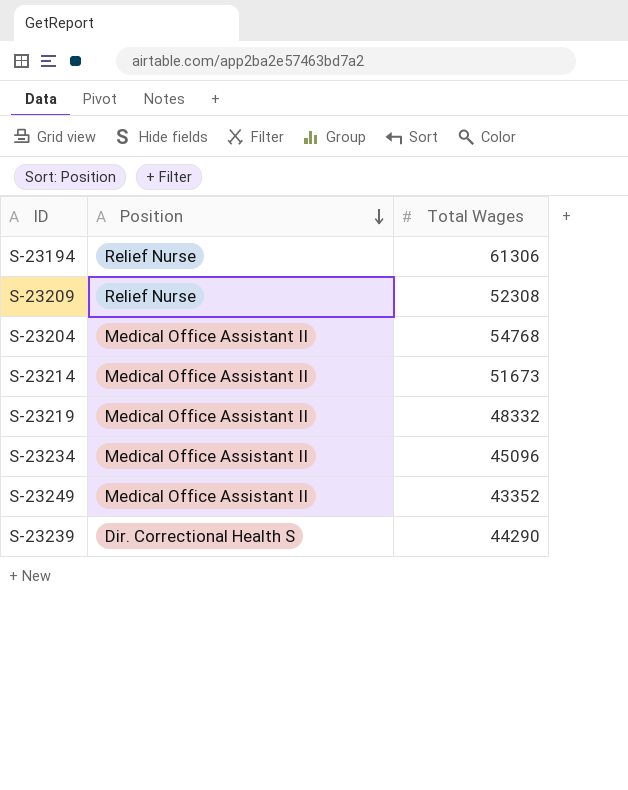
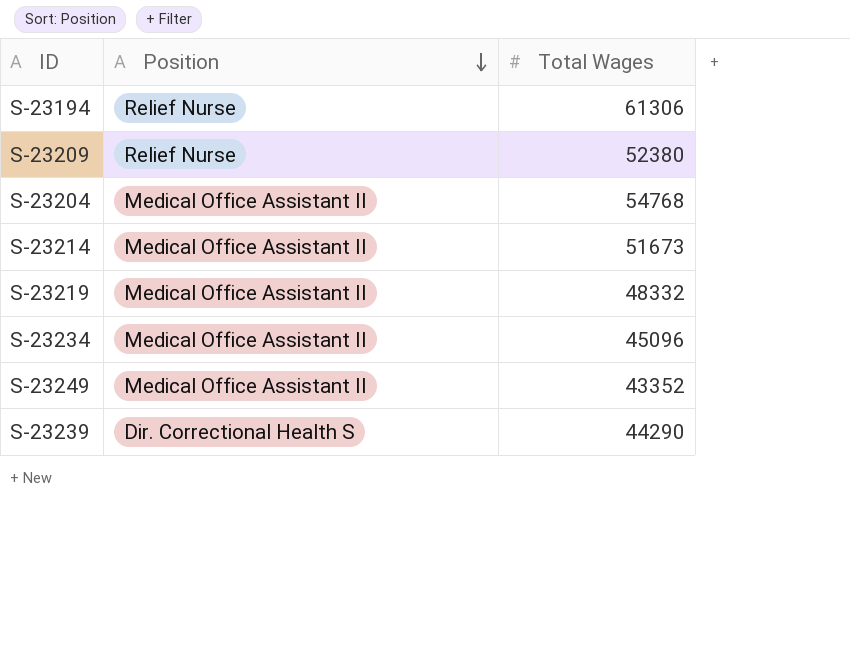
S-23209 | Total Wages: 52308 -> 52380

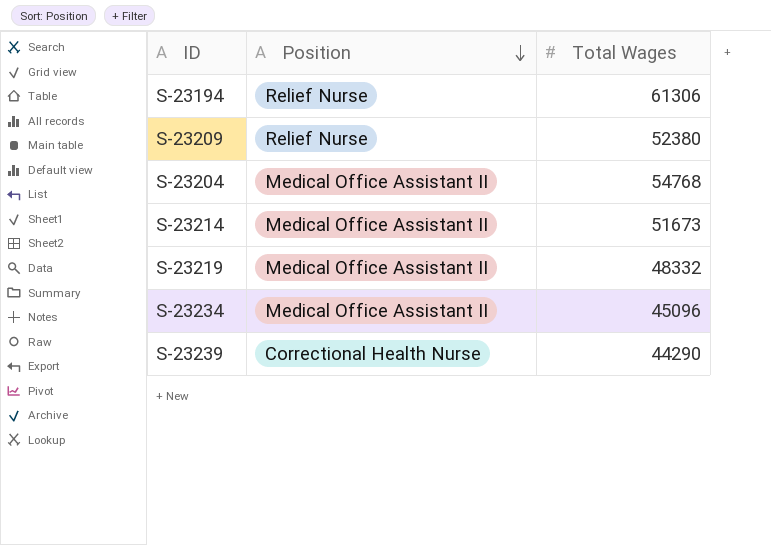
row S-23249: Medical Office Assistant II | 43352 -> none
S-23239 | Position: Dir. Correctional Health S -> Correctional Health Nurse

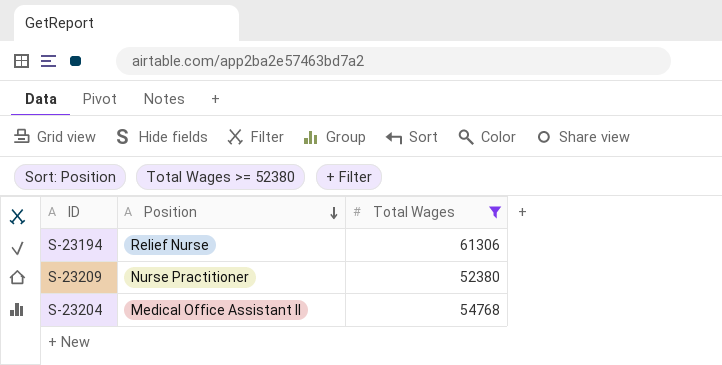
filter: none -> Total Wages >= 52380
S-23209 | Position: Relief Nurse -> Nurse Practitioner

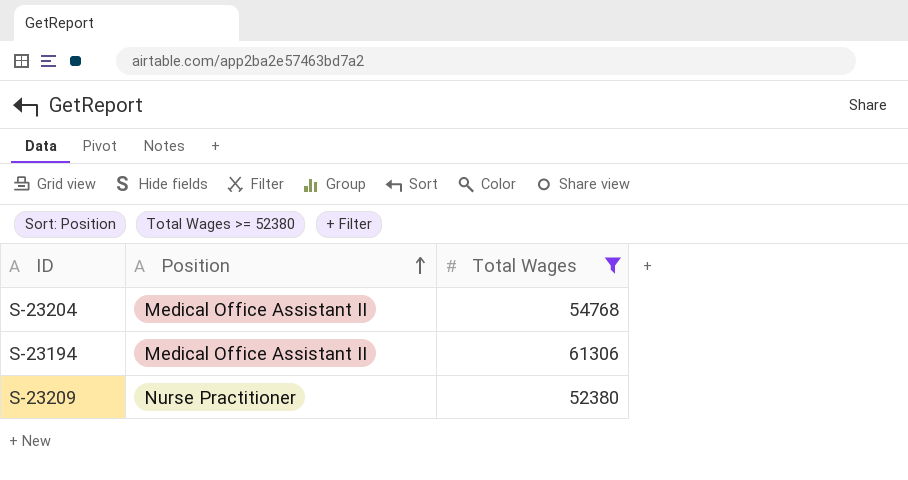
row order: Position descending -> Position ascending
S-23194 | Position: Relief Nurse -> Medical Office Assistant II

